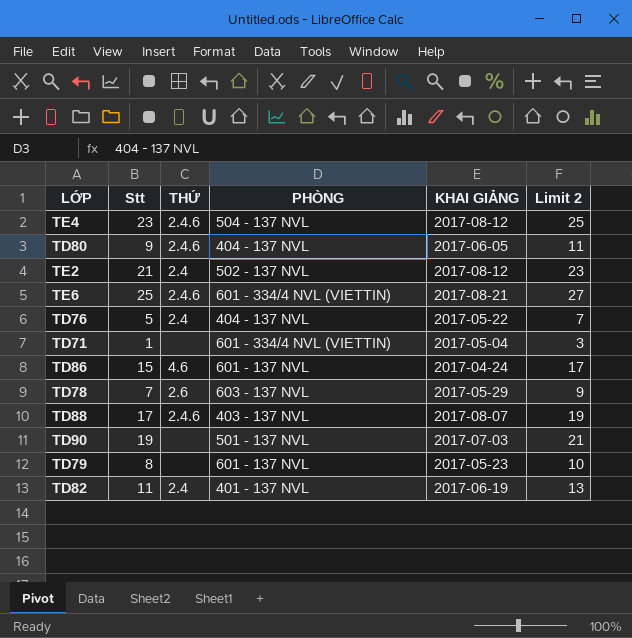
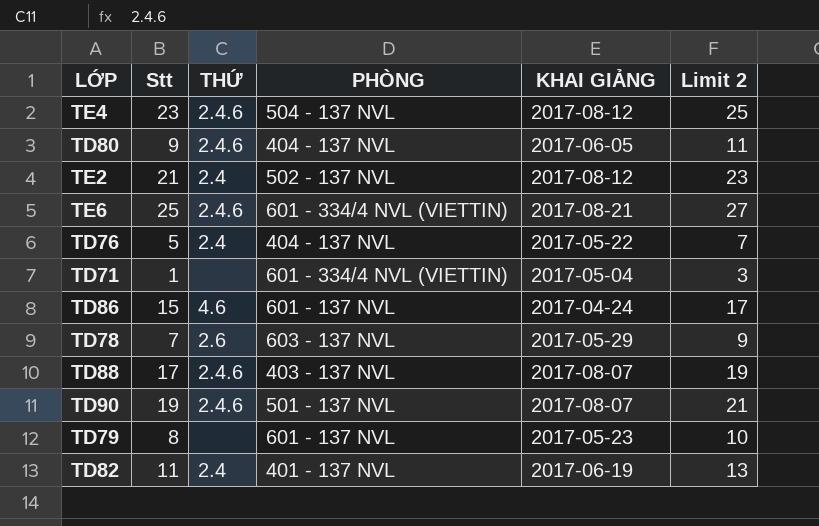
TD90 | THỨ: none -> 2.4.6
TD90 | KHAI GIẢNG: 2017-07-03 -> 2017-08-07

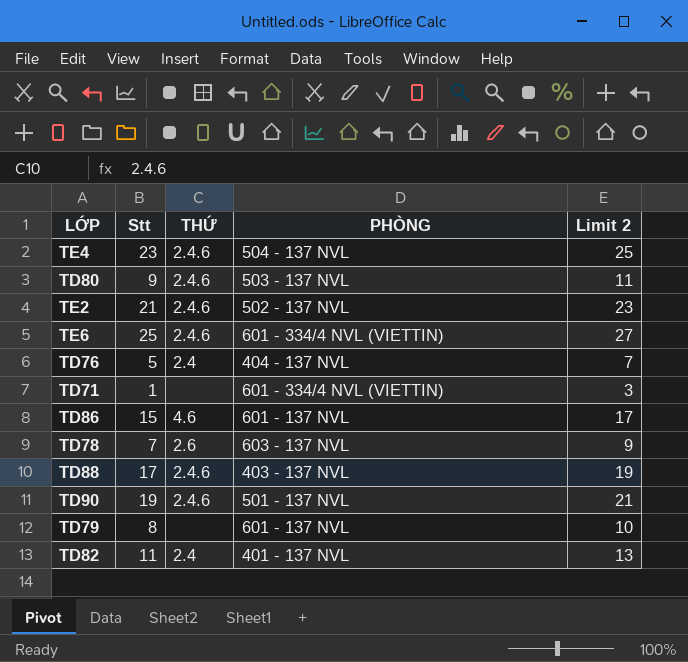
column KHAI GIẢNG | position: 5 -> none
TD80 | PHÒNG: 404 - 137 NVL -> 503 - 137 NVL
TE2 | THỨ: 2.4 -> 2.4.6

